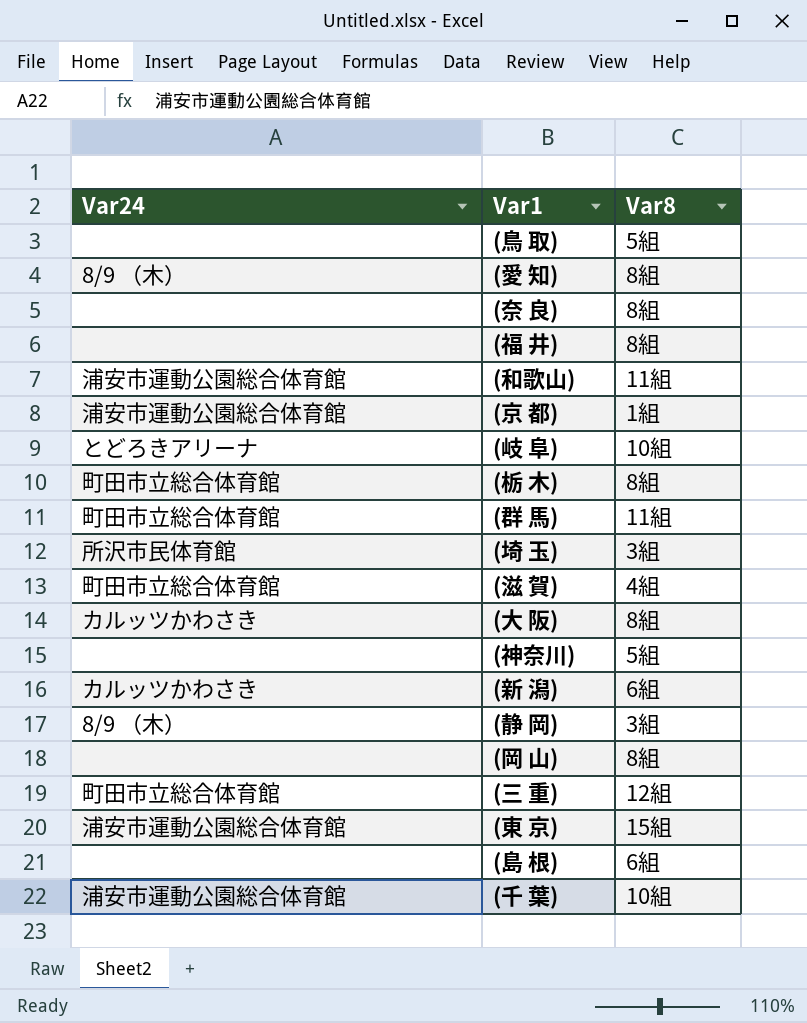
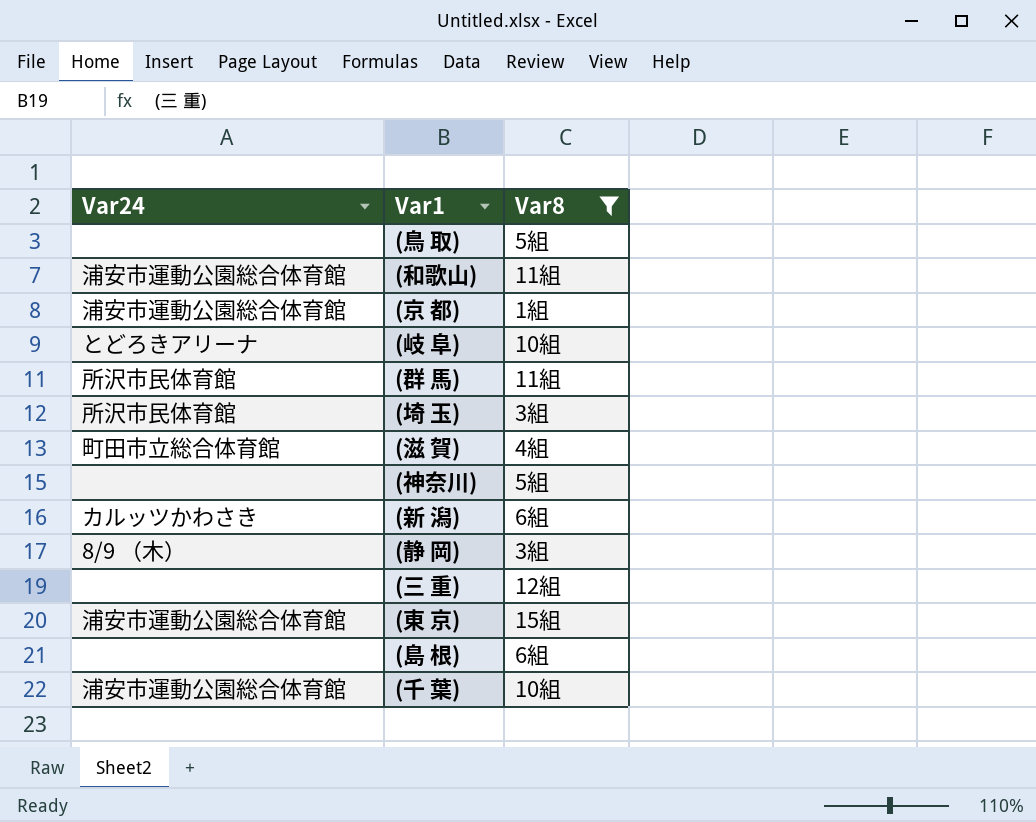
filter: none -> Var8 != 8組
(群 馬) | Var24: 町田市立総合体育館 -> 所沢市民体育館
(三 重) | Var24: 町田市立総合体育館 -> none

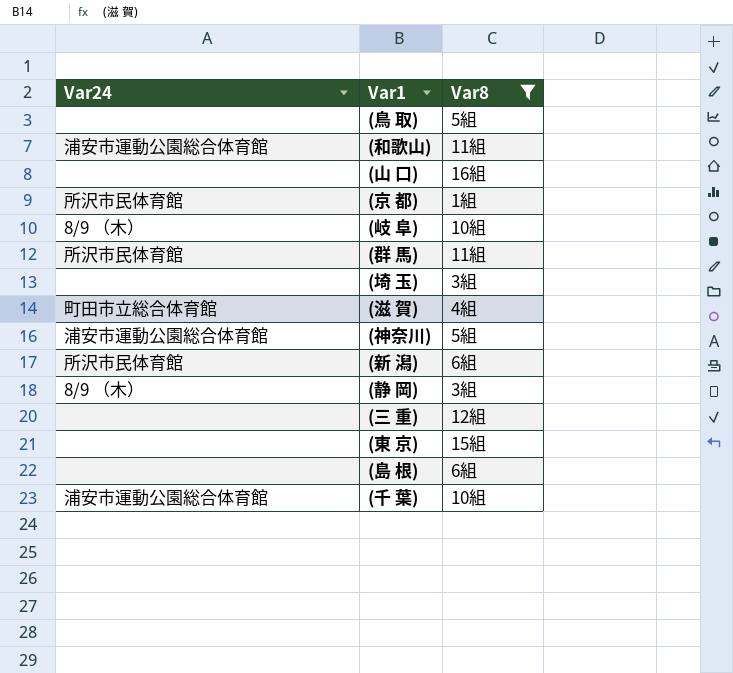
row (山 口): none -> none | 16組
(京 都) | Var24: 浦安市運動公園総合体育館 -> 所沢市民体育館
(岐 阜) | Var24: とどろきアリーナ -> 8/9 （木）
(埼 玉) | Var24: 所沢市民体育館 -> none
(神奈川) | Var24: none -> 浦安市運動公園総合体育館
(新 潟) | Var24: カルッツかわさき -> 所沢市民体育館
(東 京) | Var24: 浦安市運動公園総合体育館 -> none

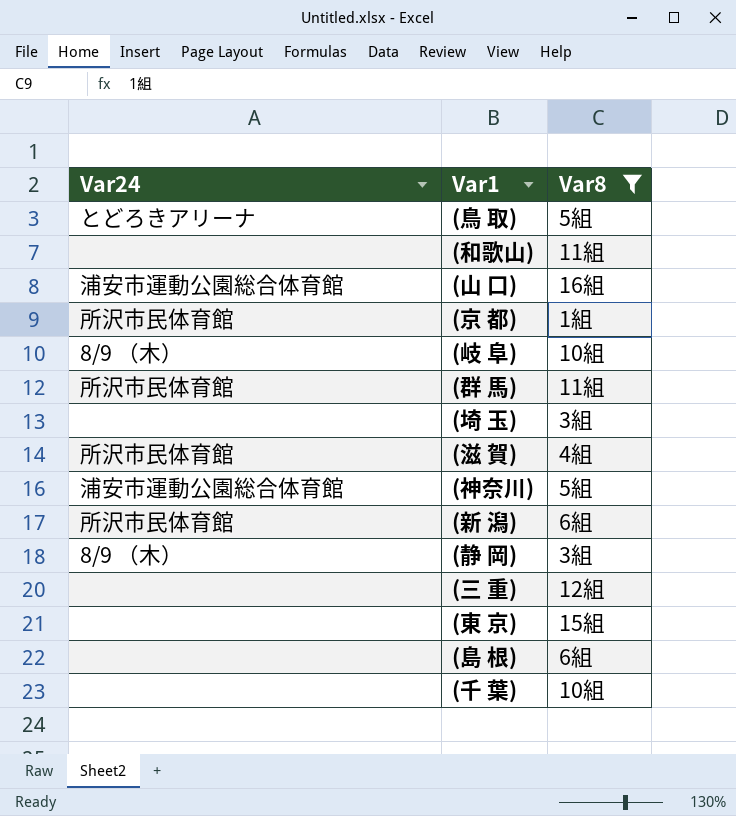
(鳥 取) | Var24: none -> とどろきアリーナ
(和歌山) | Var24: 浦安市運動公園総合体育館 -> none
(山 口) | Var24: none -> 浦安市運動公園総合体育館
(滋 賀) | Var24: 町田市立総合体育館 -> 所沢市民体育館
(千 葉) | Var24: 浦安市運動公園総合体育館 -> none

